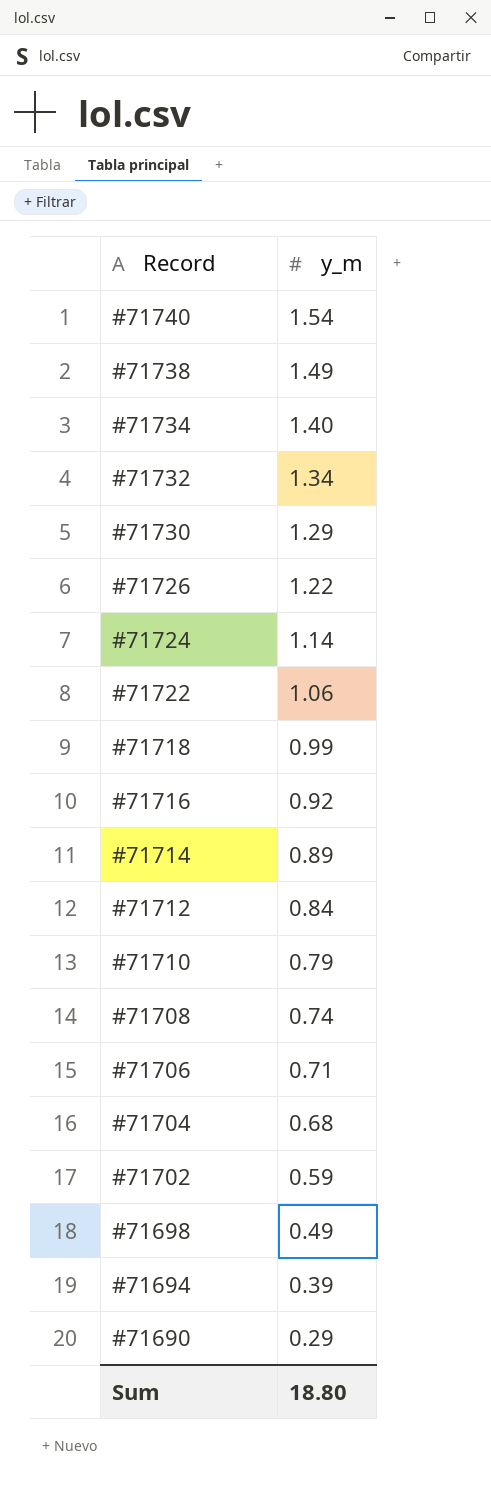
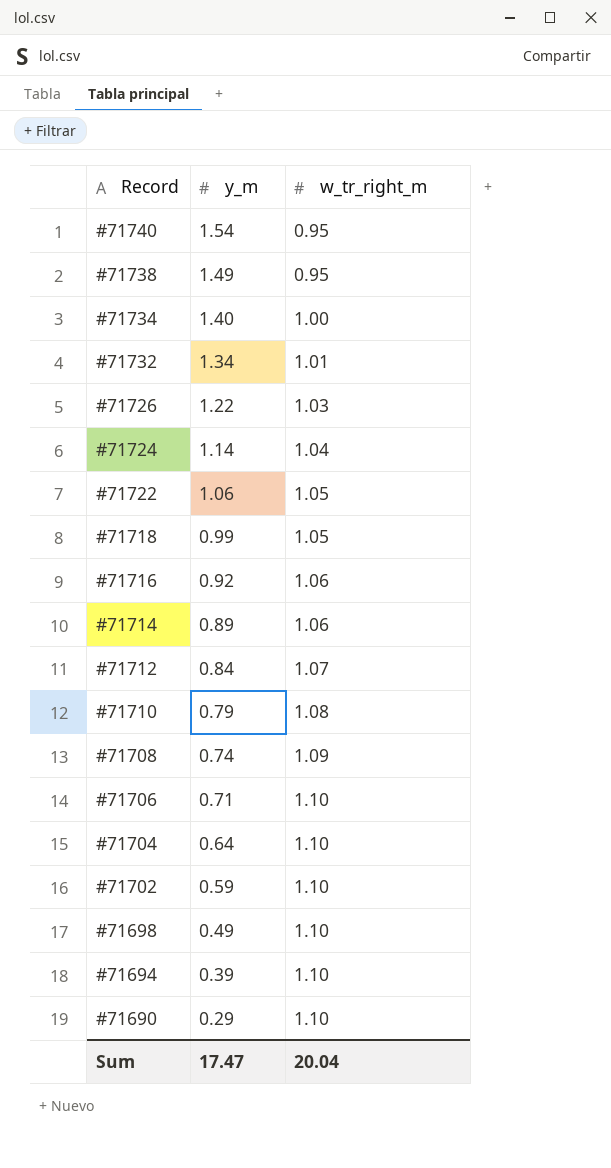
column w_tr_right_m | position: none -> 3
row #71730: 1.29 -> none
#71704 | y_m: 0.68 -> 0.64
Sum | y_m: 18.80 -> 17.47

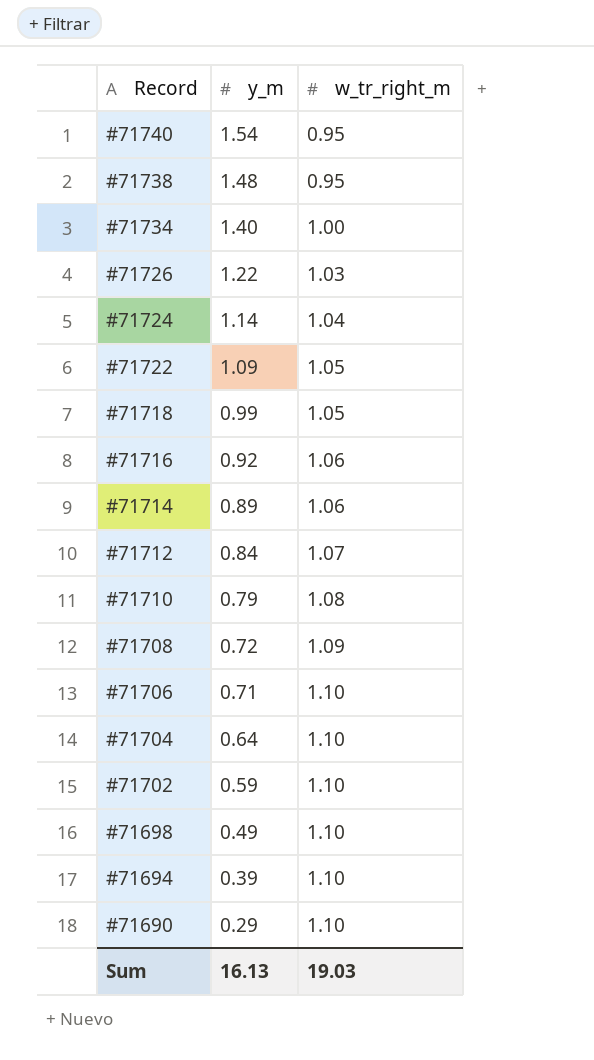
row #71732: 1.34 | 1.01 -> none
#71738 | y_m: 1.49 -> 1.48
#71722 | y_m: 1.06 -> 1.09
#71708 | y_m: 0.74 -> 0.72
Sum | y_m: 17.47 -> 16.13
Sum | w_tr_right_m: 20.04 -> 19.03

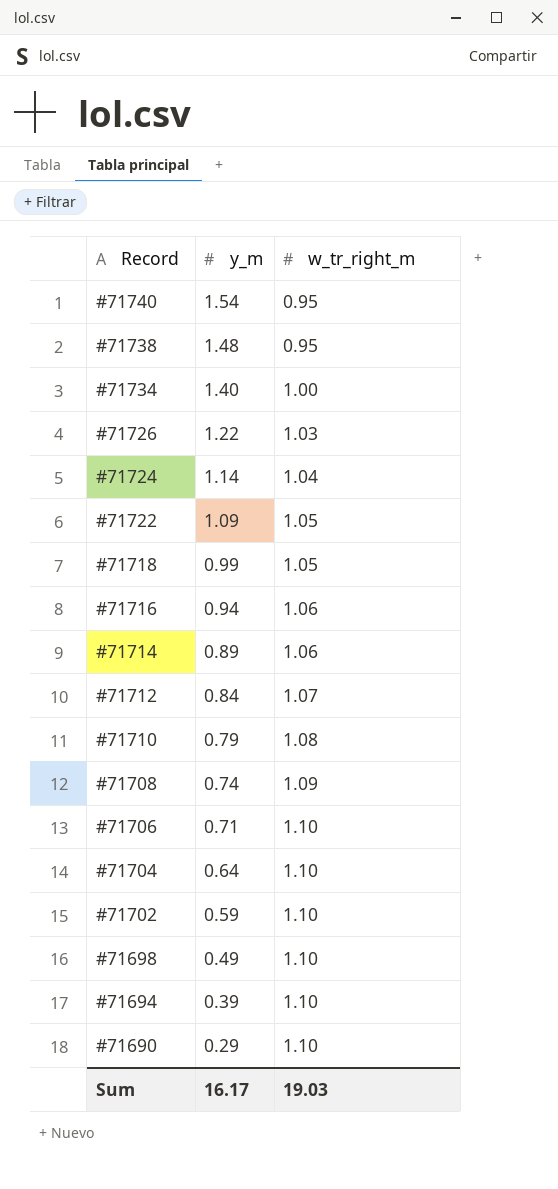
#71716 | y_m: 0.92 -> 0.94
#71708 | y_m: 0.72 -> 0.74
Sum | y_m: 16.13 -> 16.17

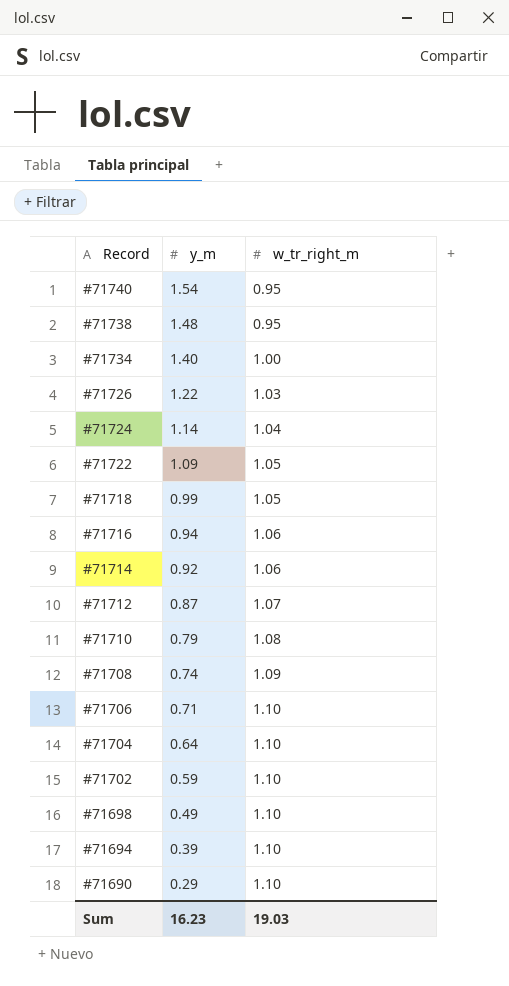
#71714 | y_m: 0.89 -> 0.92
#71712 | y_m: 0.84 -> 0.87
Sum | y_m: 16.17 -> 16.23

